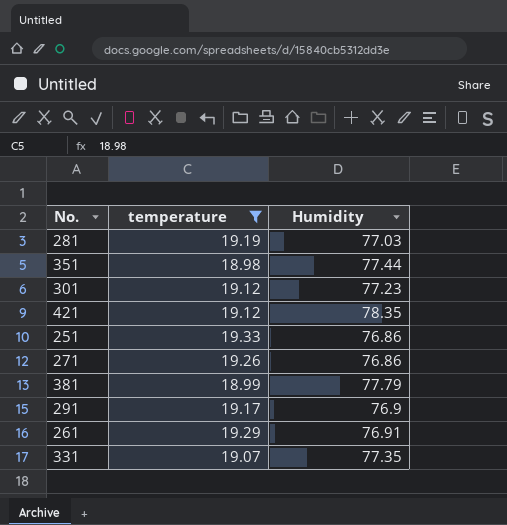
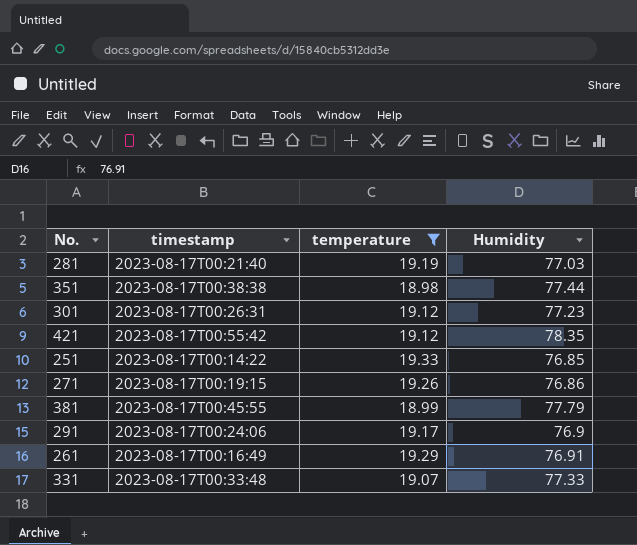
column timestamp | position: none -> 2
251 | Humidity: 76.86 -> 76.85
331 | Humidity: 77.35 -> 77.33

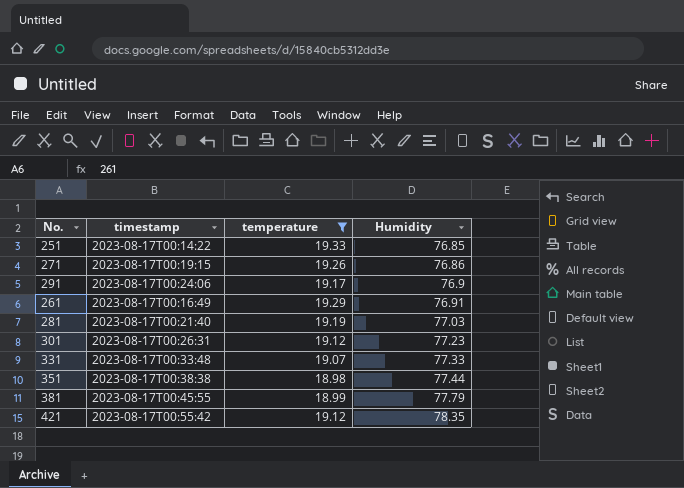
row order: none -> Humidity ascending

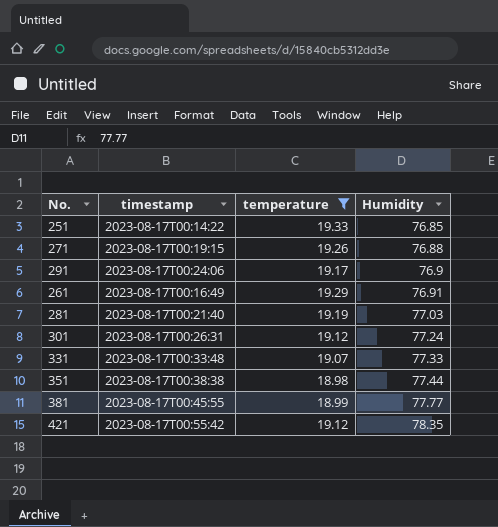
271 | Humidity: 76.86 -> 76.88
301 | Humidity: 77.23 -> 77.24
381 | Humidity: 77.79 -> 77.77

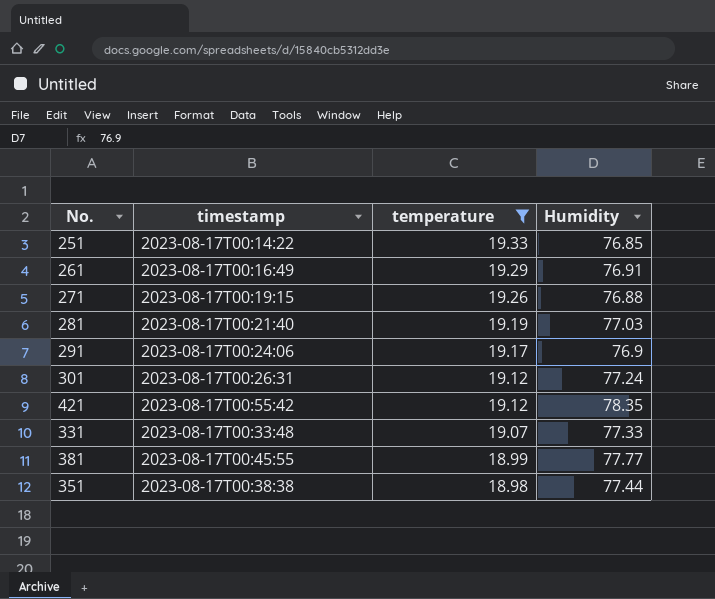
row order: Humidity ascending -> temperature descending

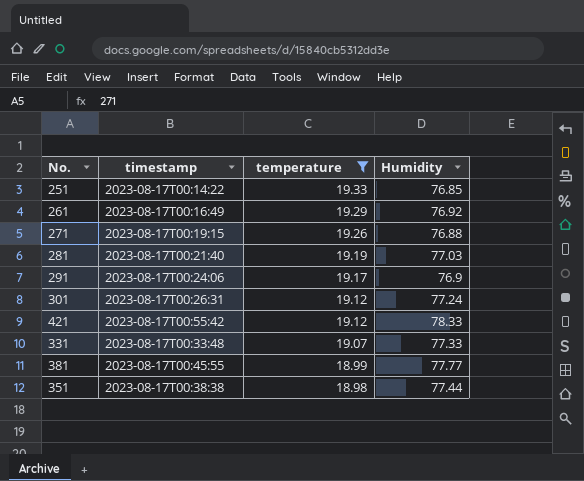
261 | Humidity: 76.91 -> 76.92
421 | Humidity: 78.35 -> 78.33

